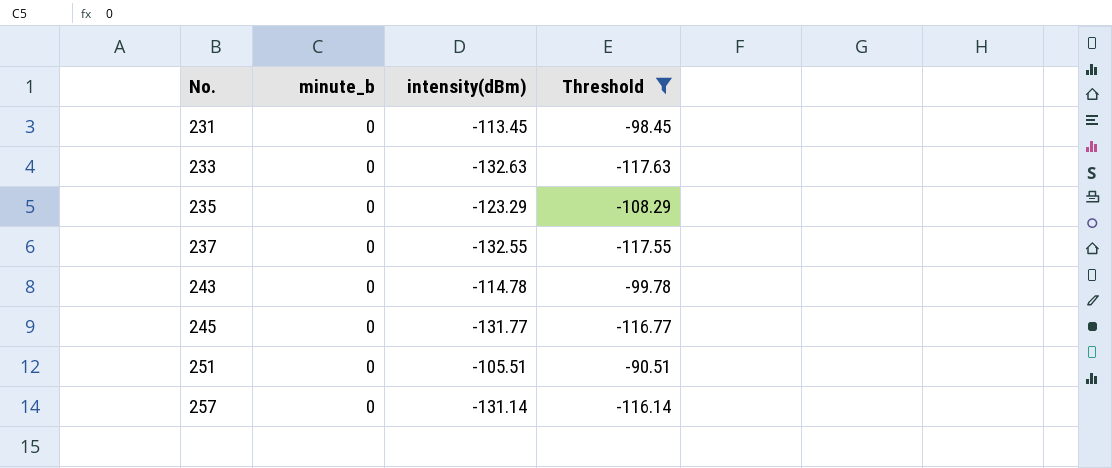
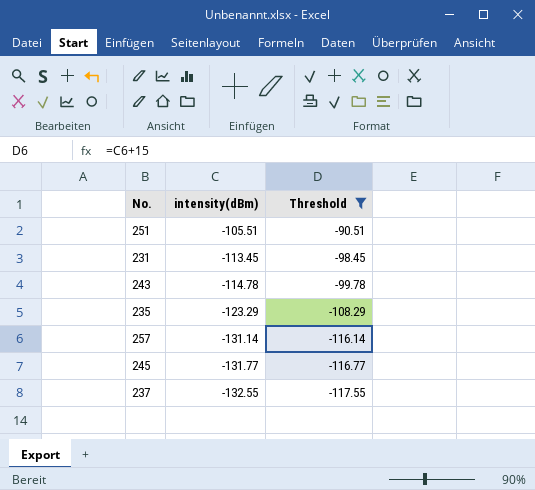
row order: No. ascending -> intensity(dBm) descending
column minute_b | position: 2 -> none
row 233: 0 | -132.63 | -117.63 -> none

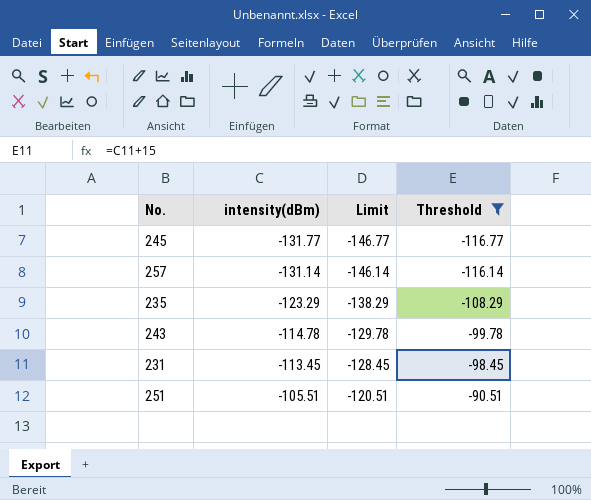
row order: intensity(dBm) descending -> intensity(dBm) ascending
column Limit | formula: none -> [intensity(dBm)] - 15
row 237: -132.55 | -117.55 -> none

